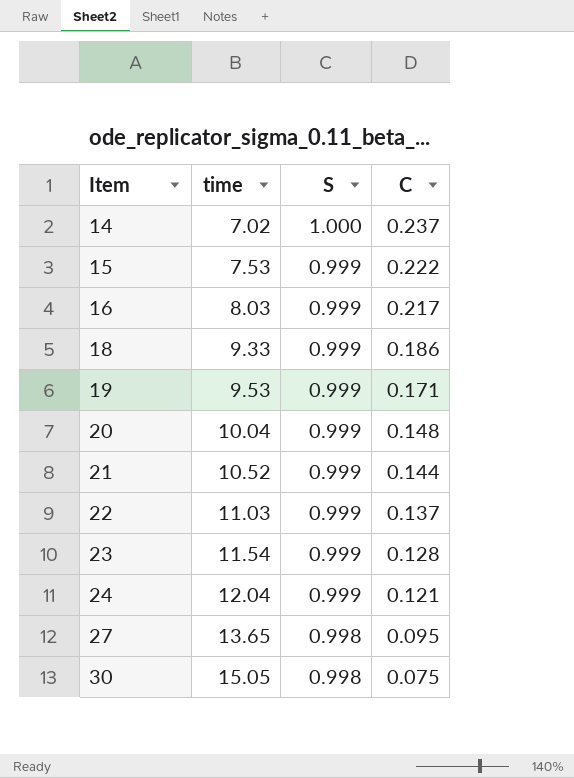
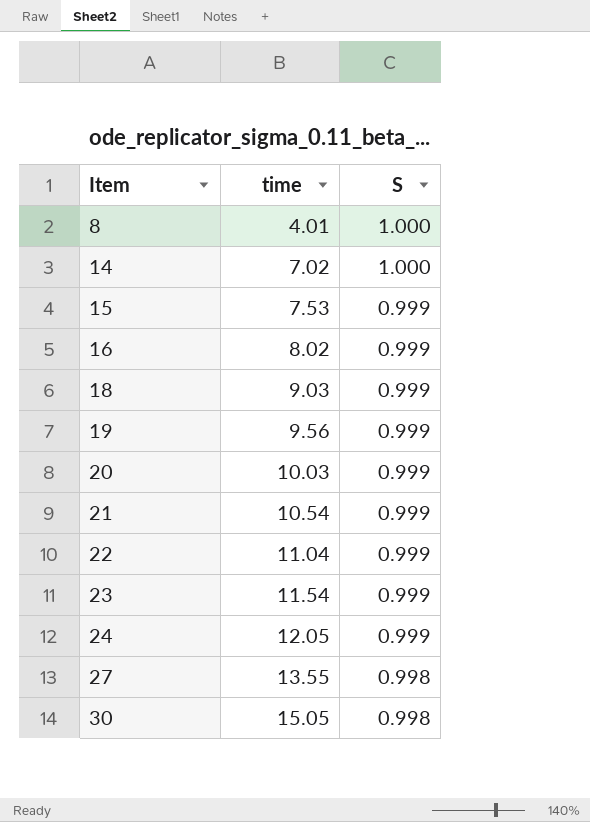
column C | position: 4 -> none
row 8: none -> 4.01 | 1.000
16 | time: 8.03 -> 8.02
18 | time: 9.33 -> 9.03
19 | time: 9.53 -> 9.56
20 | time: 10.04 -> 10.03
21 | time: 10.52 -> 10.54
22 | time: 11.03 -> 11.04
24 | time: 12.04 -> 12.05
27 | time: 13.65 -> 13.55

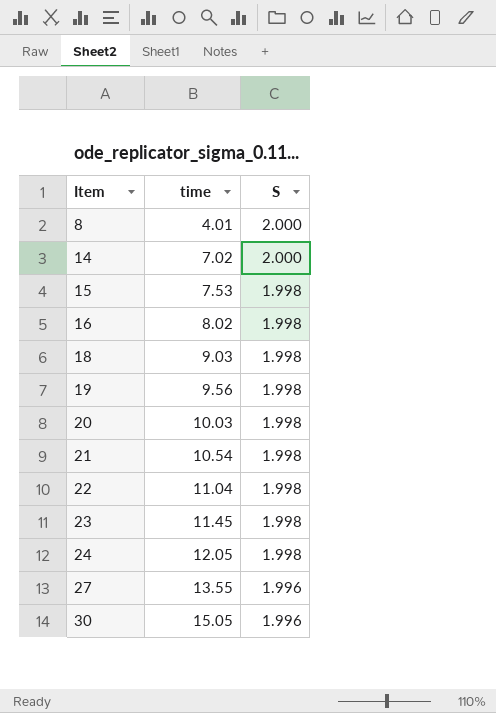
8 | S: 1.000 -> 2.000
14 | S: 1.000 -> 2.000
15 | S: 0.999 -> 1.998
16 | S: 0.999 -> 1.998
18 | S: 0.999 -> 1.998
19 | S: 0.999 -> 1.998
20 | S: 0.999 -> 1.998
21 | S: 0.999 -> 1.998
22 | S: 0.999 -> 1.998
23 | time: 11.54 -> 11.45
23 | S: 0.999 -> 1.998
24 | S: 0.999 -> 1.998
27 | S: 0.998 -> 1.996
30 | S: 0.998 -> 1.996

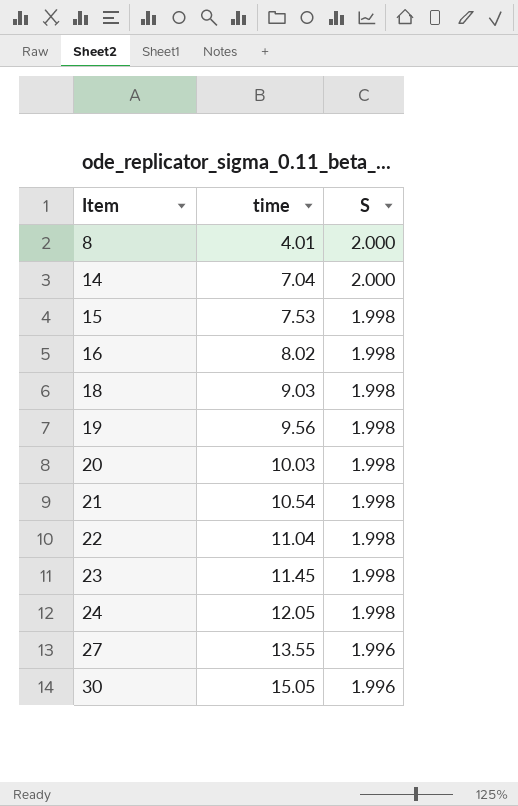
14 | time: 7.02 -> 7.04

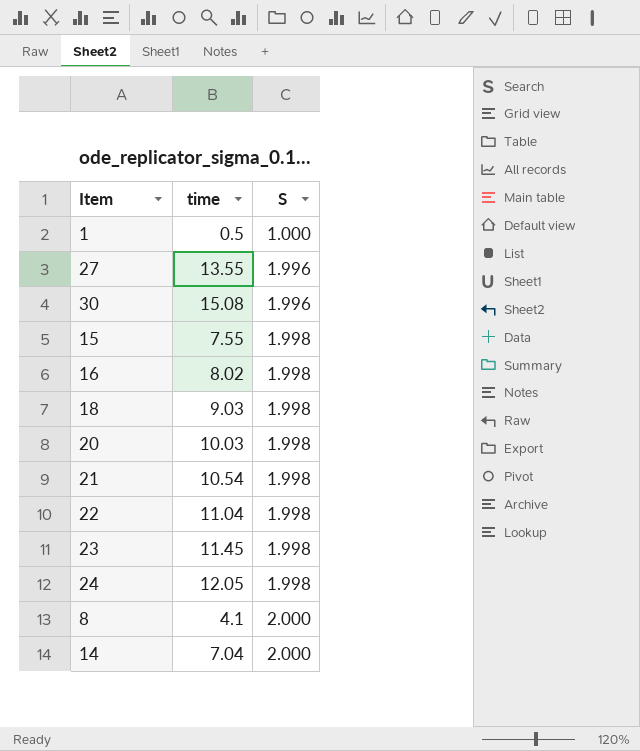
row order: Item ascending -> S ascending
row 19: 9.56 | 1.998 -> none
row 1: none -> 0.5 | 1.000
30 | time: 15.05 -> 15.08
15 | time: 7.53 -> 7.55
8 | time: 4.01 -> 4.1

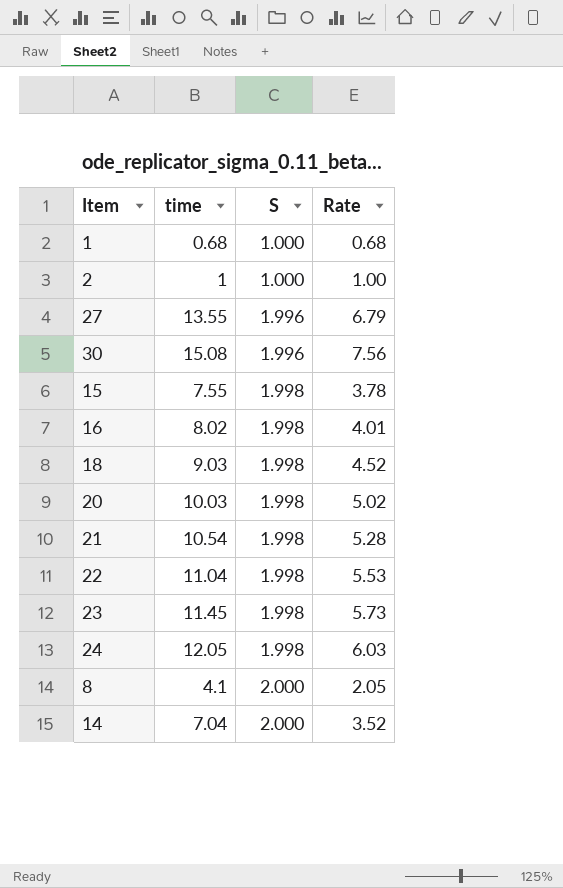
column Rate | formula: none -> [time] / [S]
1 | time: 0.5 -> 0.68
row 2: none -> 1 | 1.000 | 1.00

